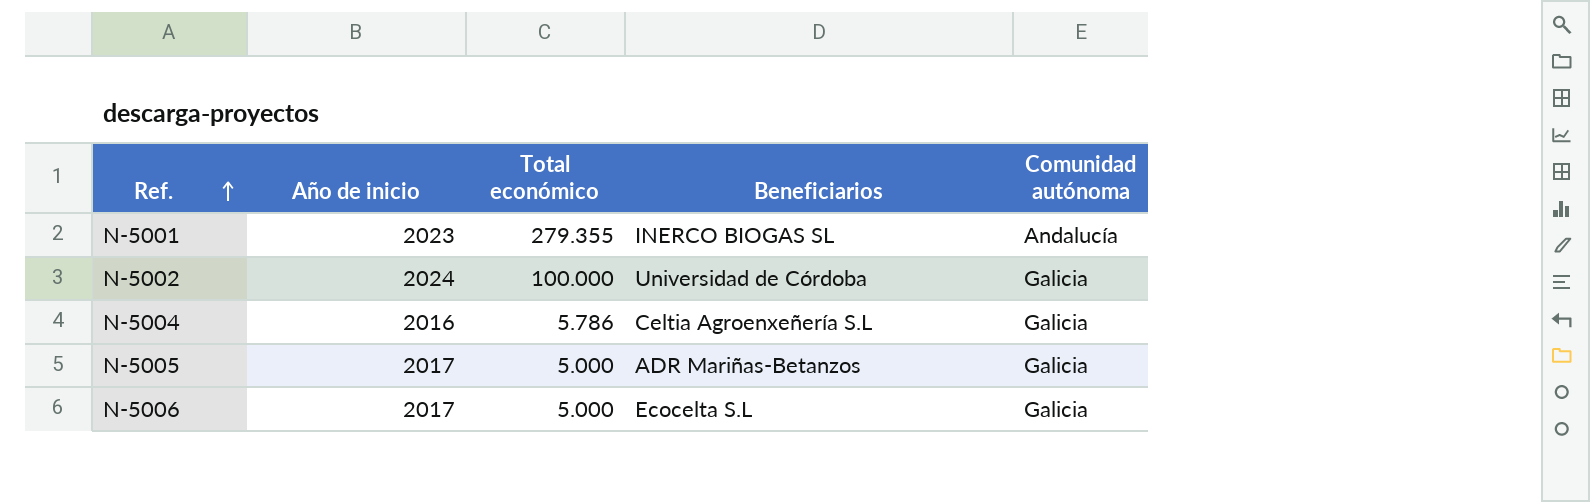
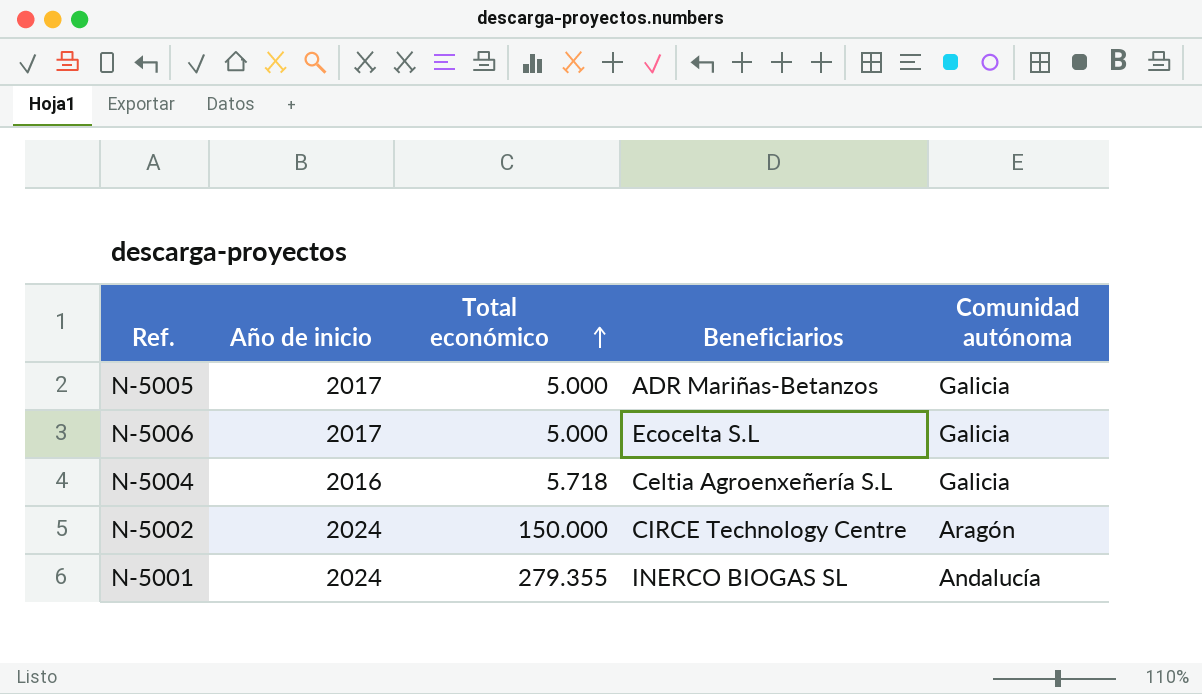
row order: Ref. ascending -> Total económico ascending
N-5004 | Total económico: 5.786 -> 5.718
N-5002 | Total económico: 100.000 -> 150.000
N-5002 | Beneficiarios: Universidad de Córdoba -> CIRCE Technology Centre
N-5002 | Comunidad autónoma: Galicia -> Aragón
N-5001 | Año de inicio: 2023 -> 2024

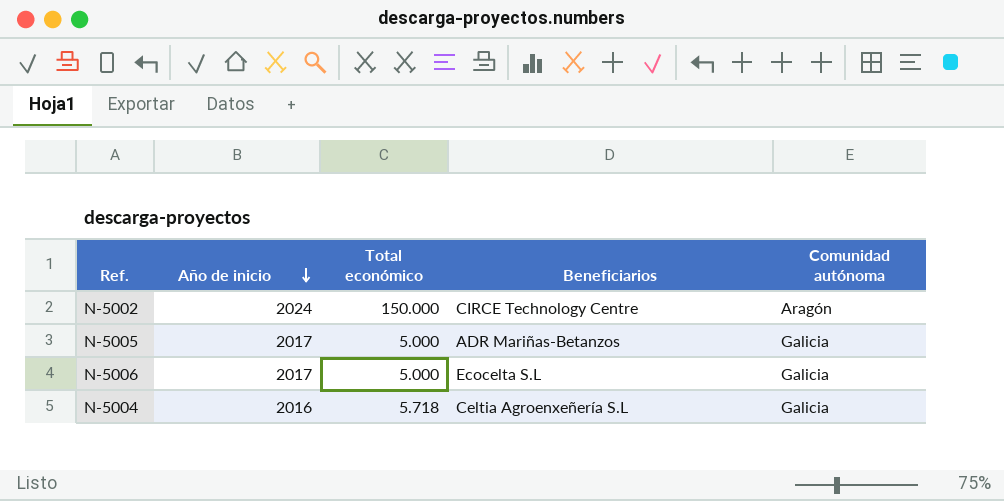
row order: Total económico ascending -> Año de inicio descending
row N-5001: 2024 | 279.355 | INERCO BIOGAS SL | Andalucía -> none

